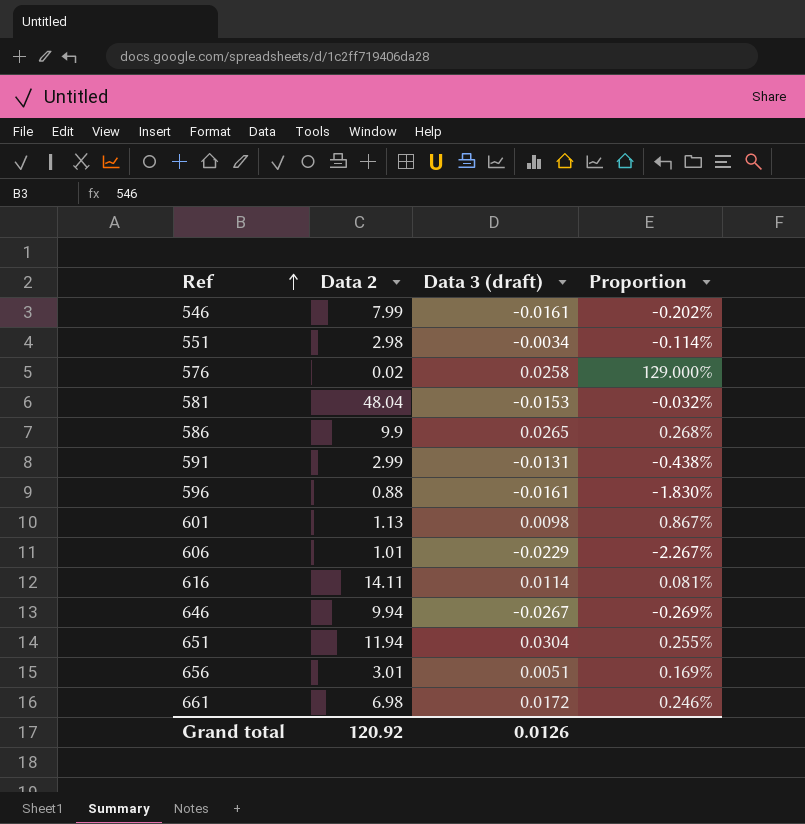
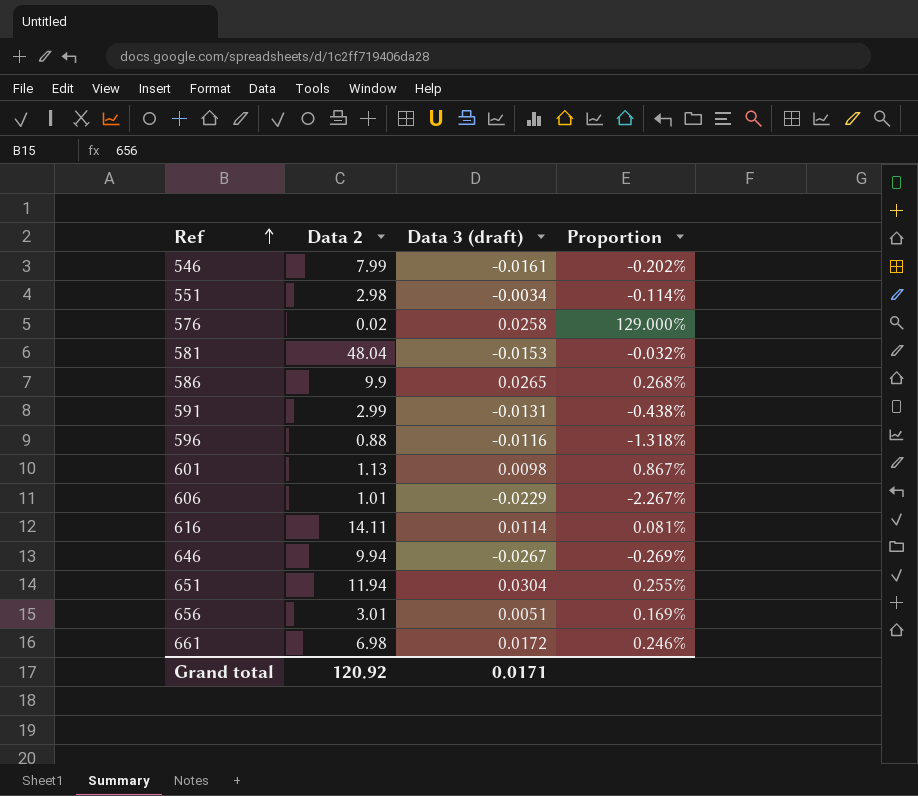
596 | Data 3 (draft): -0.0161 -> -0.0116
596 | Proportion: -1.830% -> -1.318%
Grand total | Data 3 (draft): 0.0126 -> 0.0171

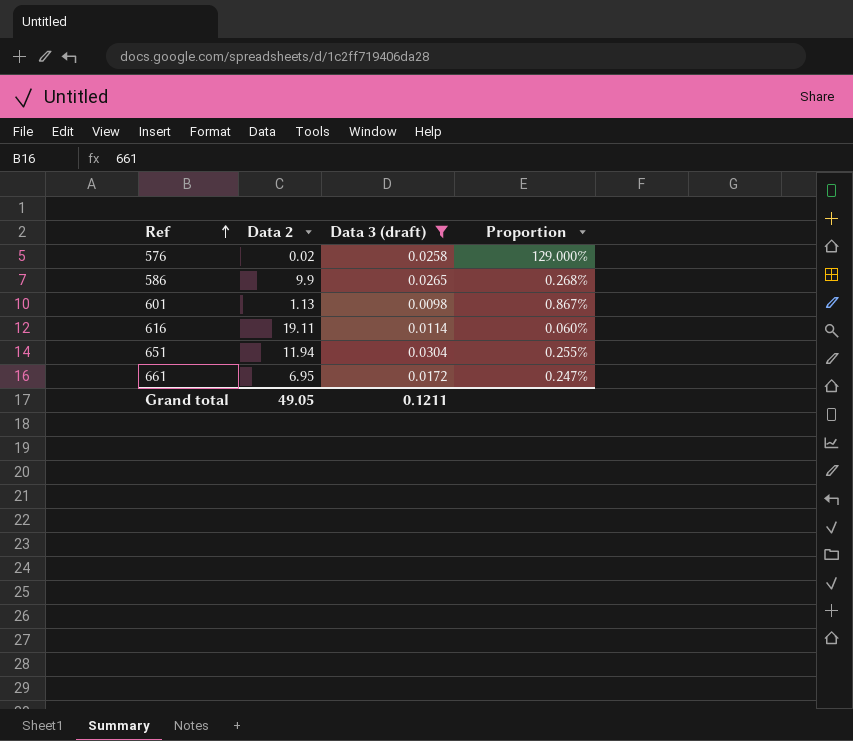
filter: none -> Data 3 (draft) >= 0.0098
616 | Data 2: 14.11 -> 19.11
616 | Proportion: 0.081% -> 0.060%
661 | Data 2: 6.98 -> 6.95
661 | Proportion: 0.246% -> 0.247%
Grand total | Data 2: 120.92 -> 49.05
Grand total | Data 3 (draft): 0.0171 -> 0.1211

